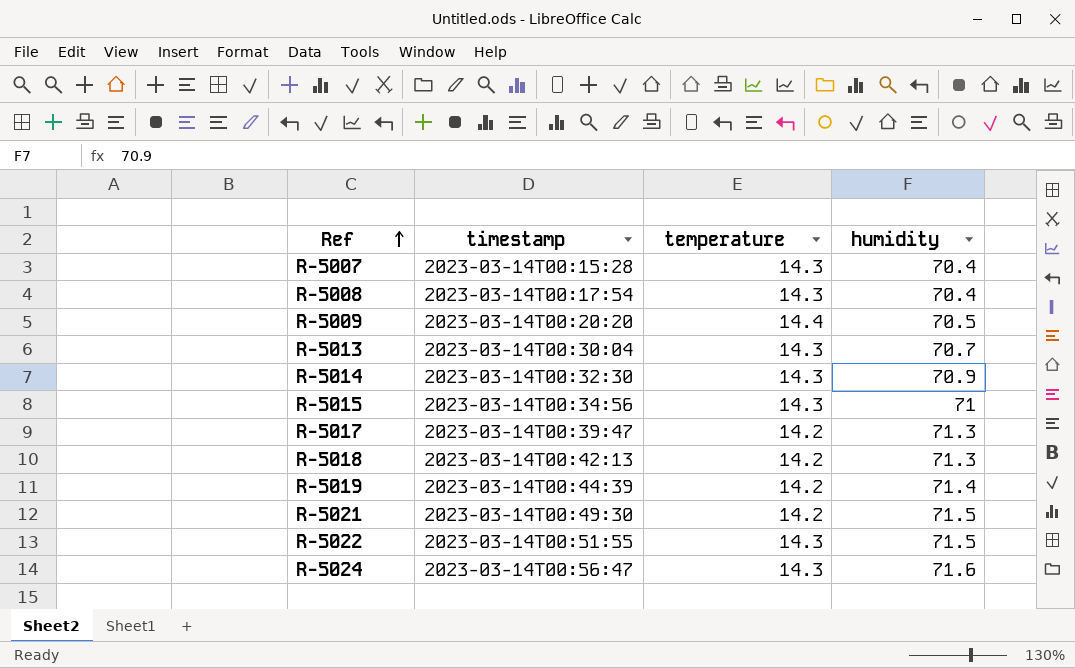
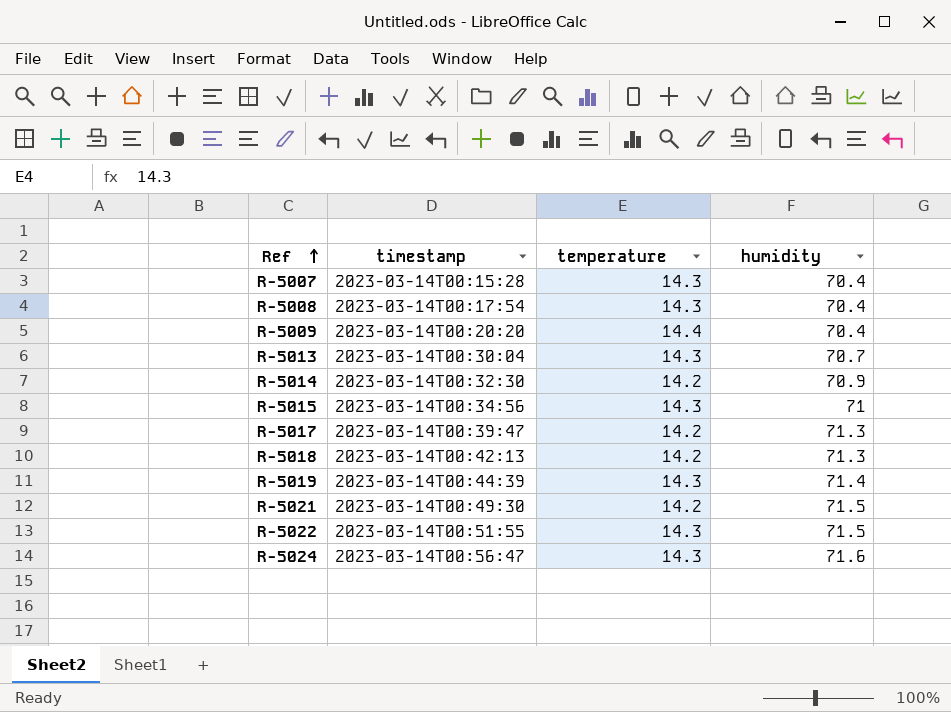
R-5009 | humidity: 70.5 -> 70.4
R-5014 | temperature: 14.3 -> 14.2
R-5019 | temperature: 14.2 -> 14.3

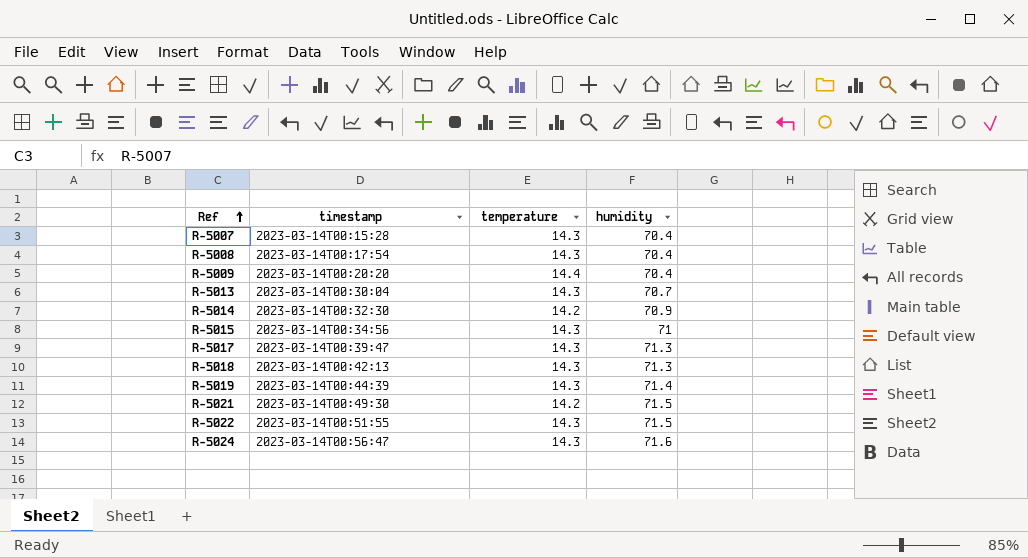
R-5017 | temperature: 14.2 -> 14.3
R-5018 | temperature: 14.2 -> 14.3

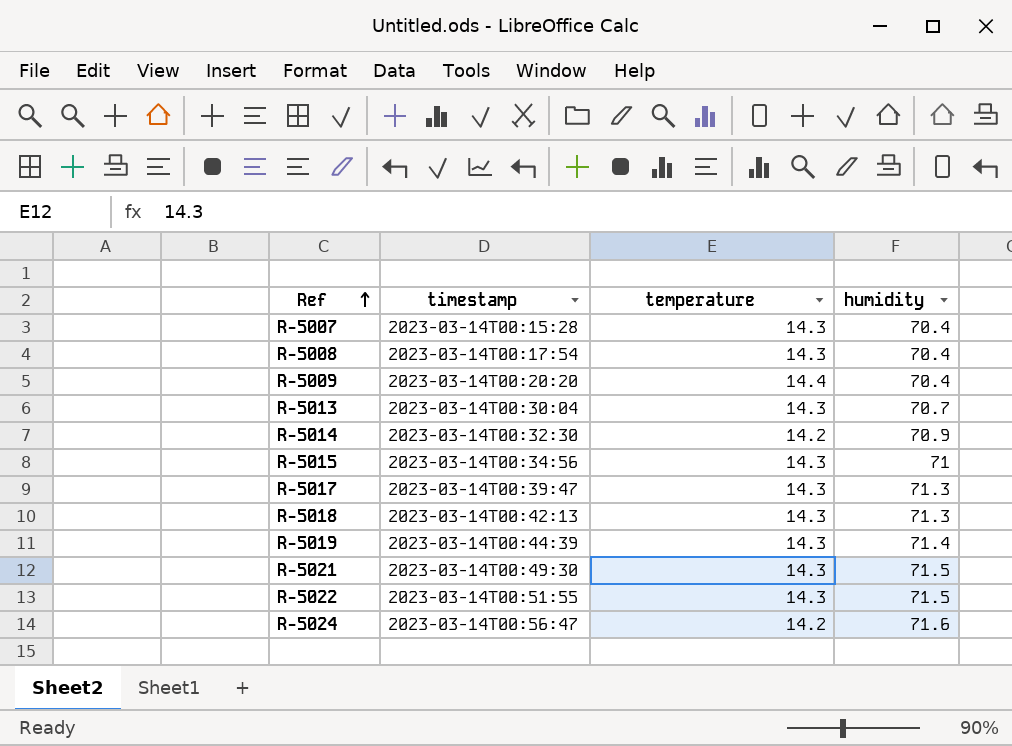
R-5021 | temperature: 14.2 -> 14.3
R-5024 | temperature: 14.3 -> 14.2

